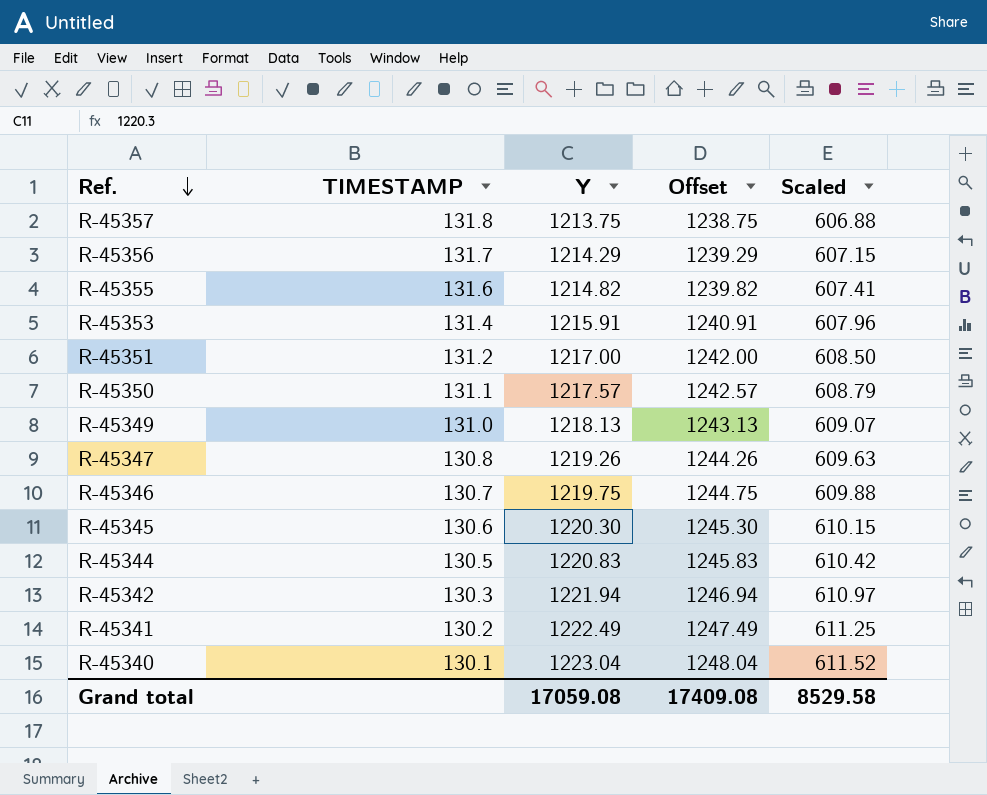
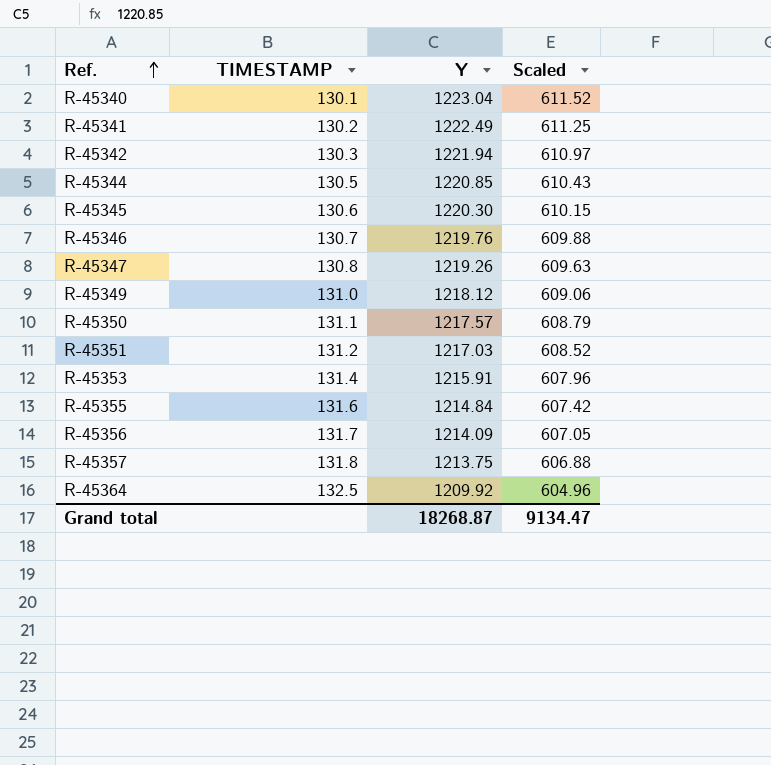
row order: Ref. descending -> Ref. ascending
column Offset | formula: [Y] + 25 -> none
R-45344 | Y: 1220.83 -> 1220.85
R-45344 | Scaled: 610.42 -> 610.43
R-45346 | Y: 1219.75 -> 1219.76
R-45349 | Y: 1218.13 -> 1218.12
R-45349 | Scaled: 609.07 -> 609.06
R-45351 | Y: 1217.00 -> 1217.03
R-45351 | Scaled: 608.50 -> 608.52
R-45355 | Y: 1214.82 -> 1214.84
R-45355 | Scaled: 607.41 -> 607.42
R-45356 | Y: 1214.29 -> 1214.09
R-45356 | Scaled: 607.15 -> 607.05
row R-45364: none -> 132.5 | 1209.92 | 604.96
Grand total | Y: 17059.08 -> 18268.87
Grand total | Scaled: 8529.58 -> 9134.47

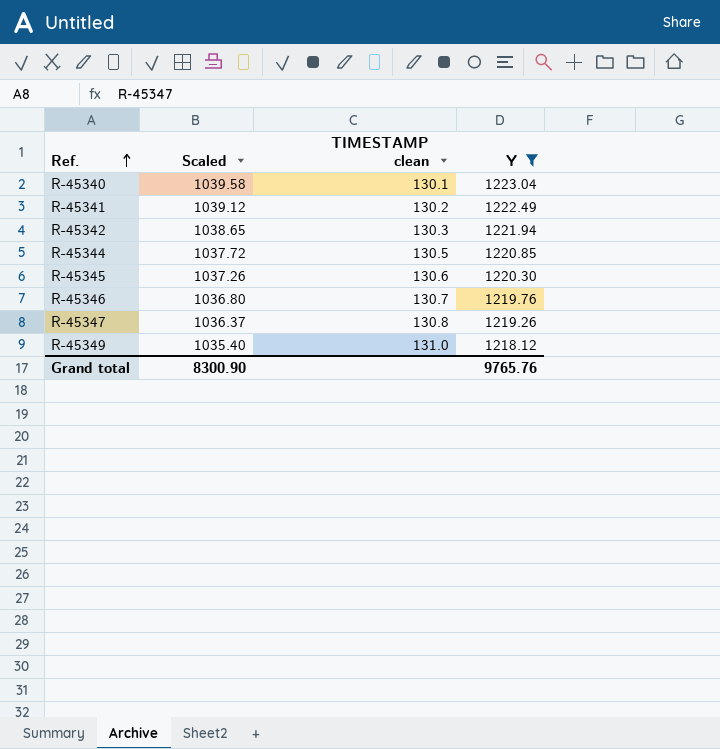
filter: none -> Y >= 1218.12
column Scaled | formula: [Y] * 0.5 -> [Y] * 0.85
column Scaled | position: 4 -> 2
column name: TIMESTAMP -> TIMESTAMP clean
Grand total | Scaled: 9134.47 -> 8300.90
Grand total | Y: 18268.87 -> 9765.76

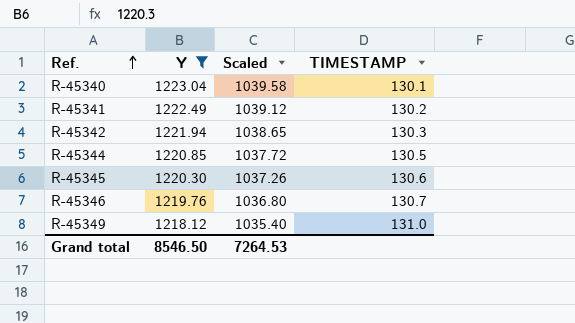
column Y | position: 4 -> 2
column name: TIMESTAMP clean -> TIMESTAMP
row R-45347: 1036.37 | 130.8 | 1219.26 -> none
Grand total | Y: 9765.76 -> 8546.50
Grand total | Scaled: 8300.90 -> 7264.53

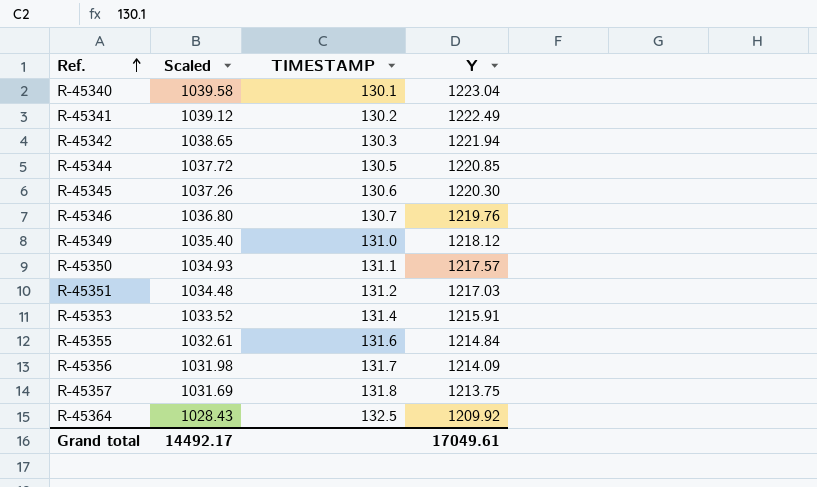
filter: Y >= 1218.12 -> none
column Y | position: 2 -> 4
Grand total | Scaled: 7264.53 -> 14492.17
Grand total | Y: 8546.50 -> 17049.61

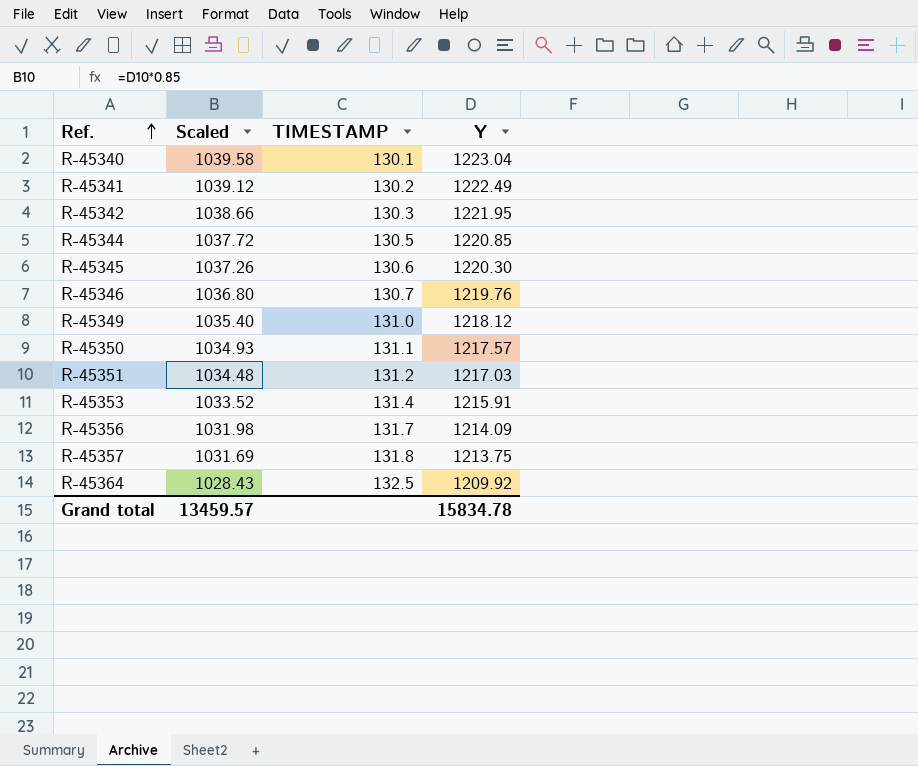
row R-45355: 1032.61 | 131.6 | 1214.84 -> none
R-45342 | Scaled: 1038.65 -> 1038.66
R-45342 | Y: 1221.94 -> 1221.95
Grand total | Scaled: 14492.17 -> 13459.57
Grand total | Y: 17049.61 -> 15834.78

